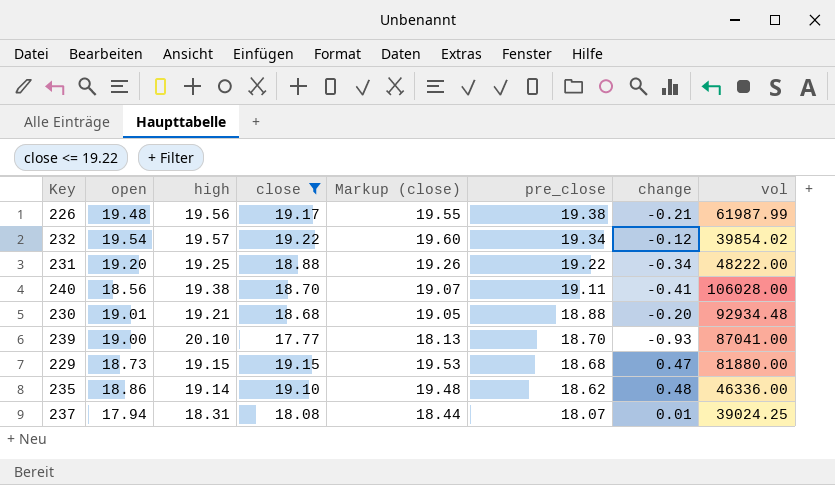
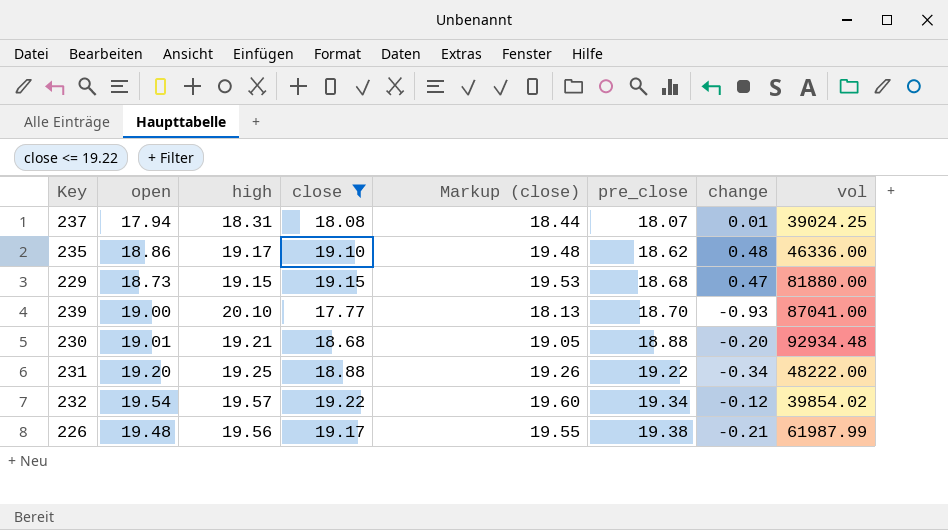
row order: pre_close descending -> pre_close ascending
row 240: 18.56 | 19.38 | 18.70 | 19.07 | 19.11 | -0.41 | 106028.00 -> none
235 | high: 19.14 -> 19.17

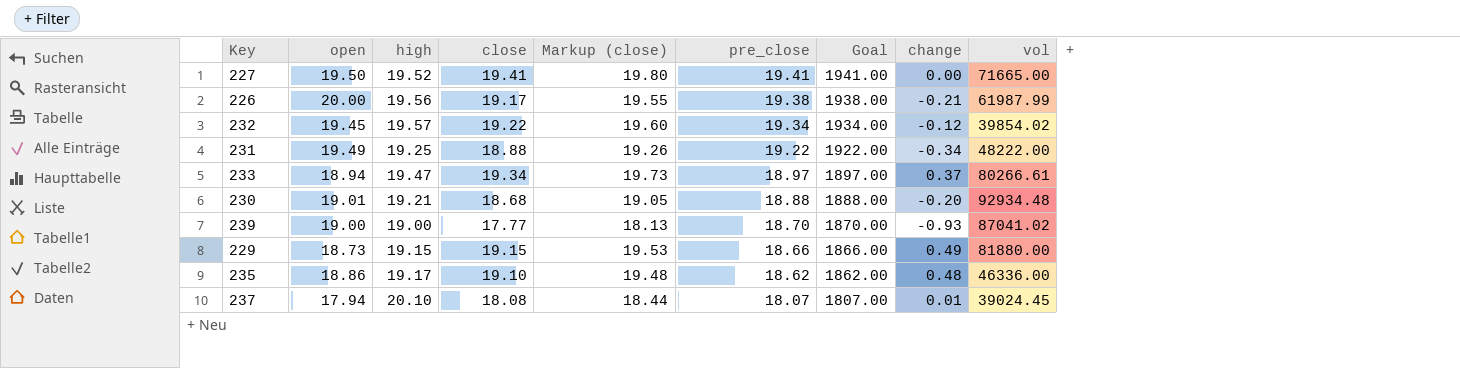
filter: close <= 19.22 -> none
row order: pre_close ascending -> pre_close descending
column Goal | formula: none -> [pre_close] * 100
226 | open: 19.48 -> 20.00
232 | open: 19.54 -> 19.45
231 | open: 19.20 -> 19.49
239 | high: 20.10 -> 19.00
239 | vol: 87041.00 -> 87041.02
229 | pre_close: 18.68 -> 18.66
229 | change: 0.47 -> 0.49
237 | high: 18.31 -> 20.10
237 | vol: 39024.25 -> 39024.45

